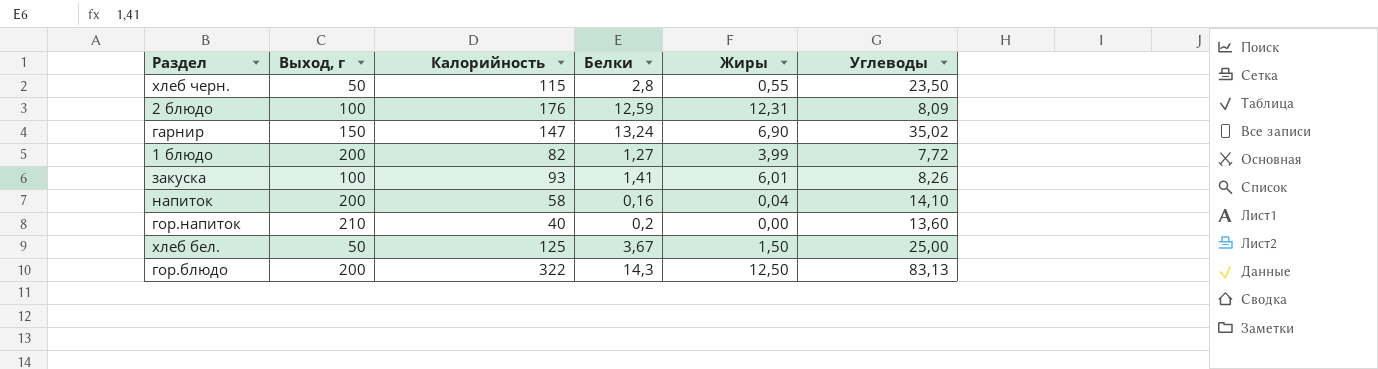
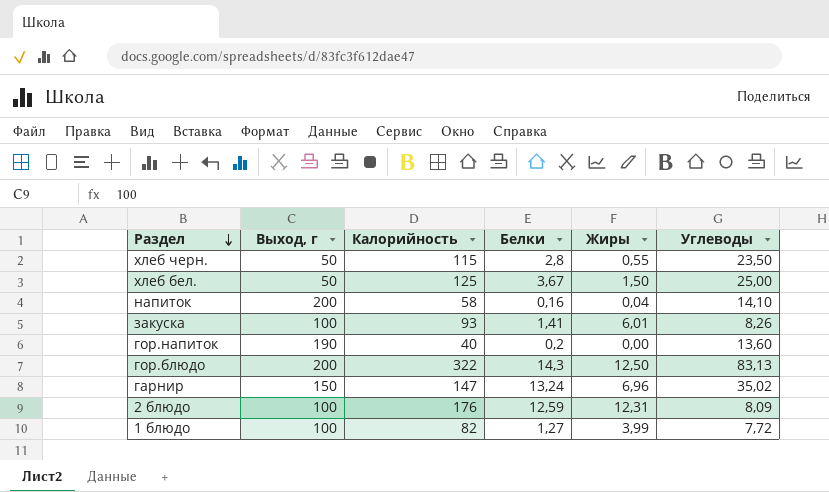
row order: none -> Раздел descending
гор.напиток | Выход, г: 210 -> 190
гарнир | Жиры: 6,90 -> 6,96
1 блюдо | Выход, г: 200 -> 100

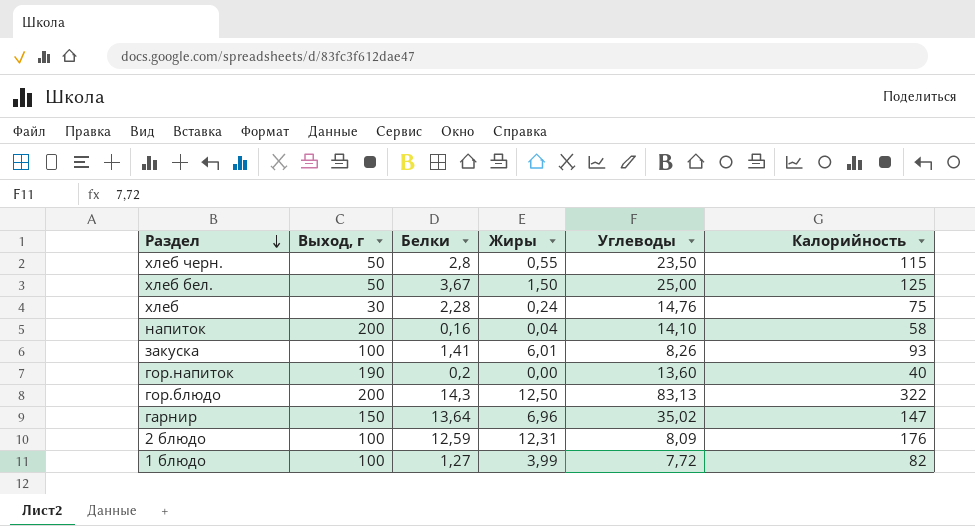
column Калорийность | position: 3 -> 6
row хлеб: none -> 30 | 2,28 | 0,24 | 14,76 | 75
гарнир | Белки: 13,24 -> 13,64

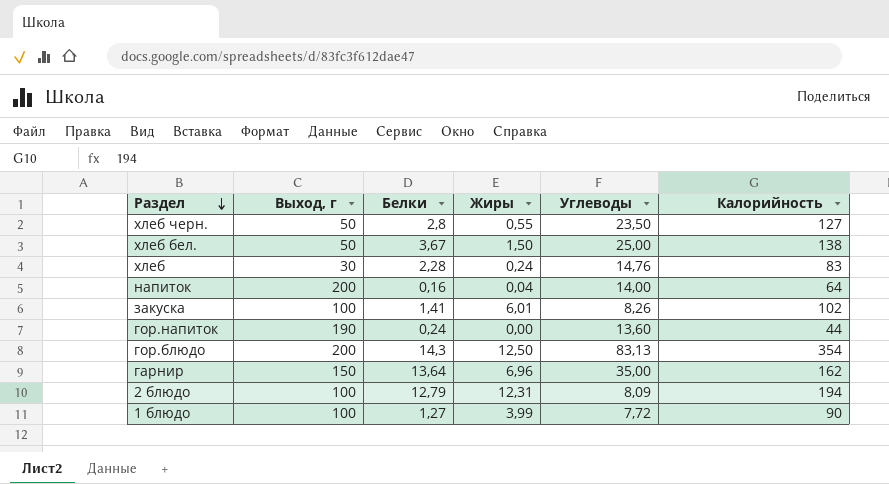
хлеб черн. | Калорийность: 115 -> 127
хлеб бел. | Калорийность: 125 -> 138
хлеб | Калорийность: 75 -> 83
напиток | Углеводы: 14,10 -> 14,00
напиток | Калорийность: 58 -> 64
закуска | Калорийность: 93 -> 102
гор.напиток | Белки: 0,2 -> 0,24
гор.напиток | Калорийность: 40 -> 44
гор.блюдо | Калорийность: 322 -> 354
гарнир | Углеводы: 35,02 -> 35,00
гарнир | Калорийность: 147 -> 162
2 блюдо | Белки: 12,59 -> 12,79
2 блюдо | Калорийность: 176 -> 194
1 блюдо | Калорийность: 82 -> 90

